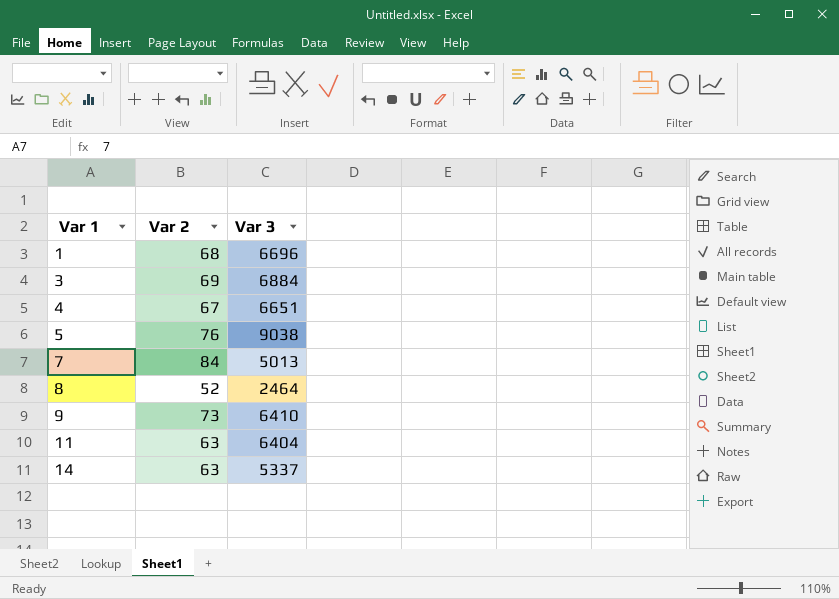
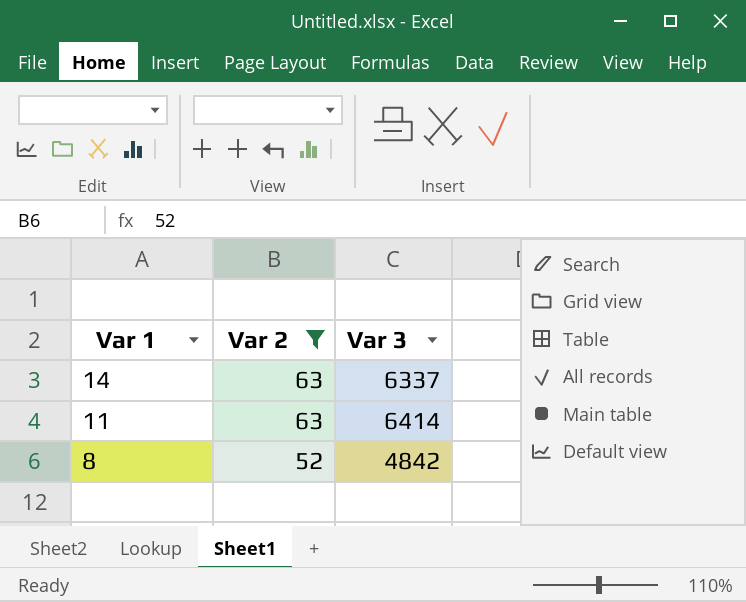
filter: none -> Var 2 <= 63
row order: Var 1 ascending -> Var 1 descending
14 | Var 3: 5337 -> 6337
11 | Var 3: 6404 -> 6414
8 | Var 3: 2464 -> 4842

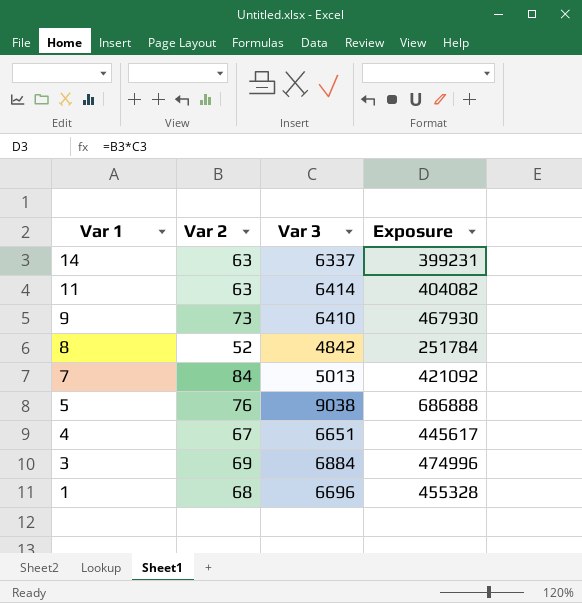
filter: Var 2 <= 63 -> none
column Exposure | formula: none -> [Var 2] * [Var 3]

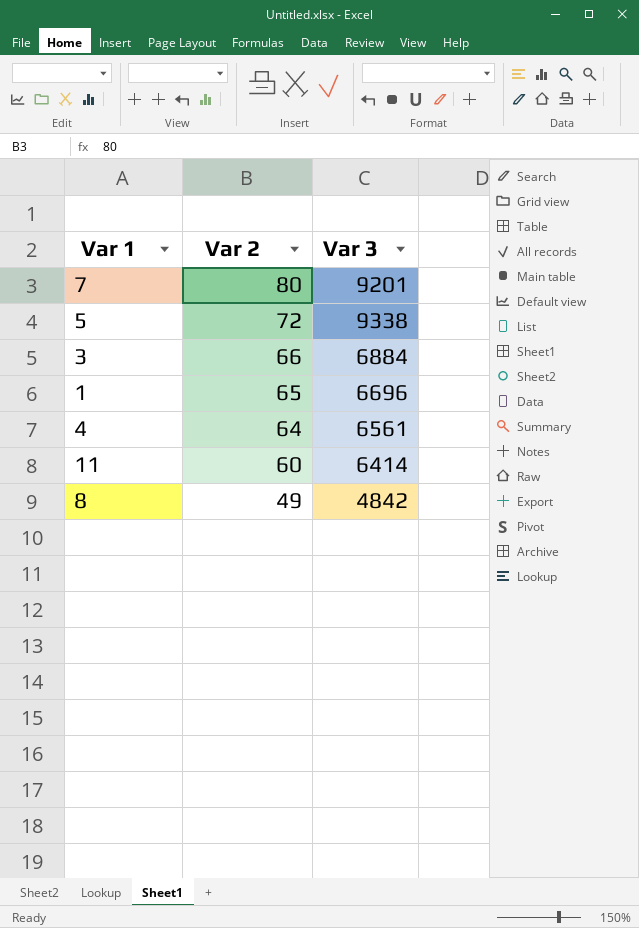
row order: Var 1 descending -> Var 2 descending
column Exposure | formula: [Var 2] * [Var 3] -> none
row 14: 63 | 6337 | 399231 -> none
row 9: 73 | 6410 | 467930 -> none
7 | Var 2: 84 -> 80
7 | Var 3: 5013 -> 9201
5 | Var 2: 76 -> 72
5 | Var 3: 9038 -> 9338
3 | Var 2: 69 -> 66
1 | Var 2: 68 -> 65
4 | Var 2: 67 -> 64
4 | Var 3: 6651 -> 6561
11 | Var 2: 63 -> 60
8 | Var 2: 52 -> 49

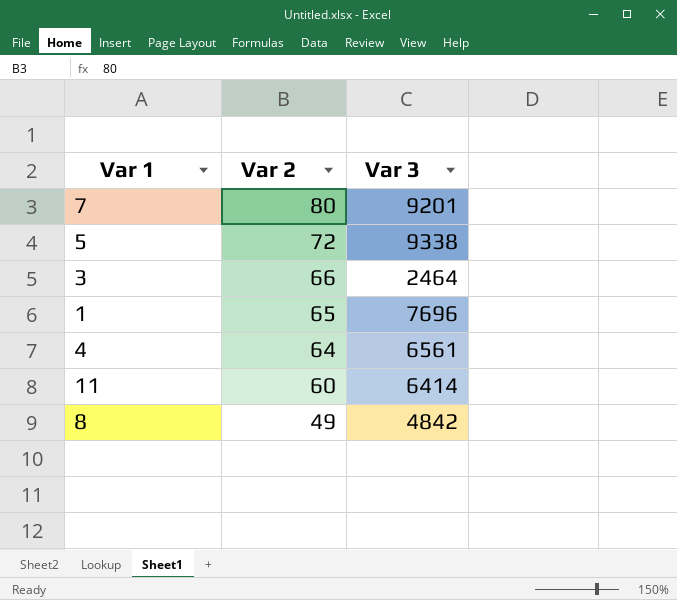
3 | Var 3: 6884 -> 2464
1 | Var 3: 6696 -> 7696

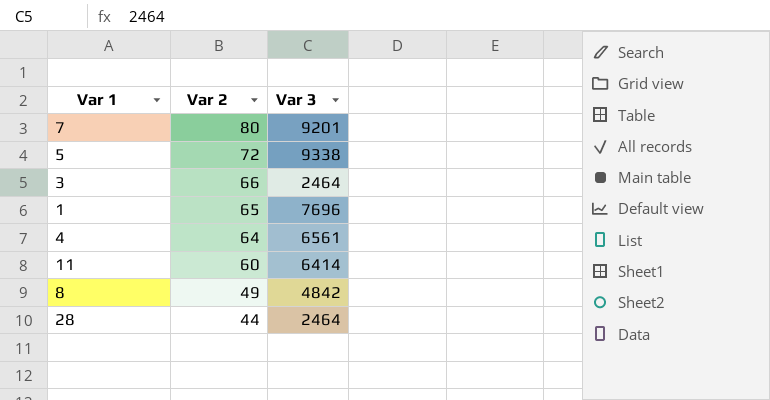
row 28: none -> 44 | 2464

